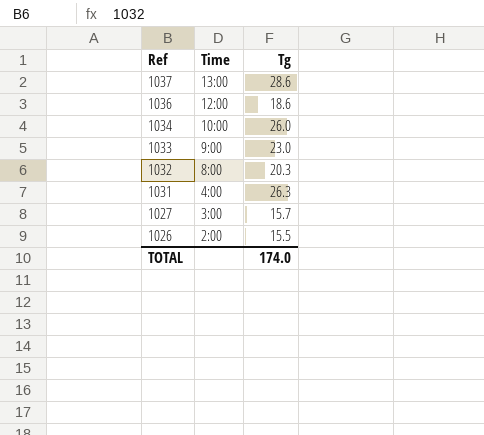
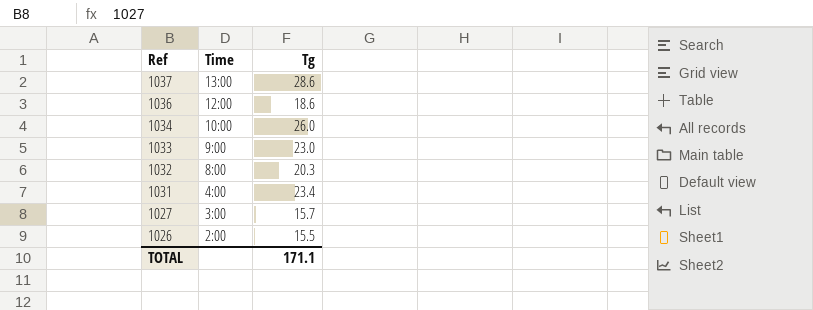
1031 | Tg: 26.3 -> 23.4
TOTAL | Tg: 174.0 -> 171.1

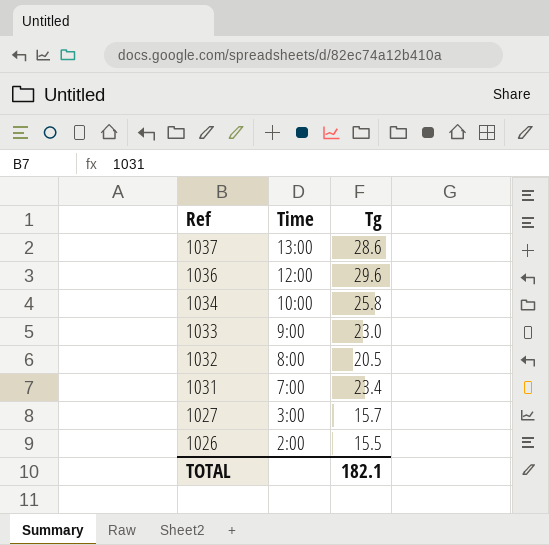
1036 | Tg: 18.6 -> 29.6
1034 | Tg: 26.0 -> 25.8
1032 | Tg: 20.3 -> 20.5
1031 | Time: 4:00 -> 7:00
TOTAL | Tg: 171.1 -> 182.1

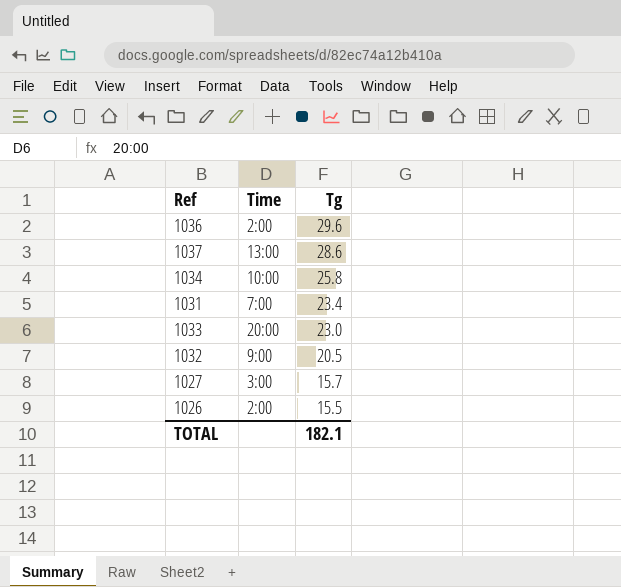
row order: Ref descending -> Tg descending
1036 | Time: 12:00 -> 2:00
1033 | Time: 9:00 -> 20:00
1032 | Time: 8:00 -> 9:00

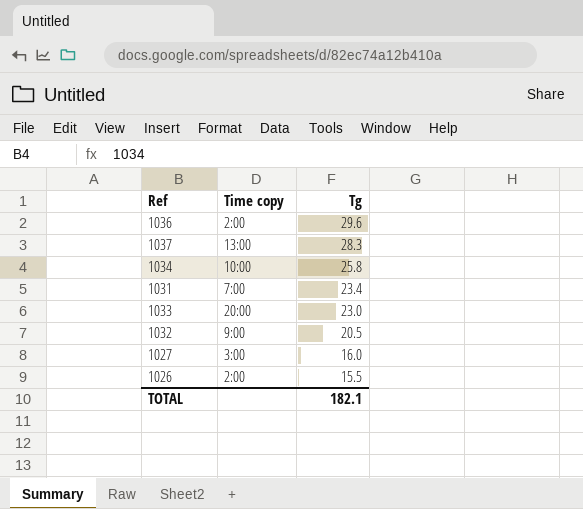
column name: Time -> Time copy
1037 | Tg: 28.6 -> 28.3
1027 | Tg: 15.7 -> 16.0

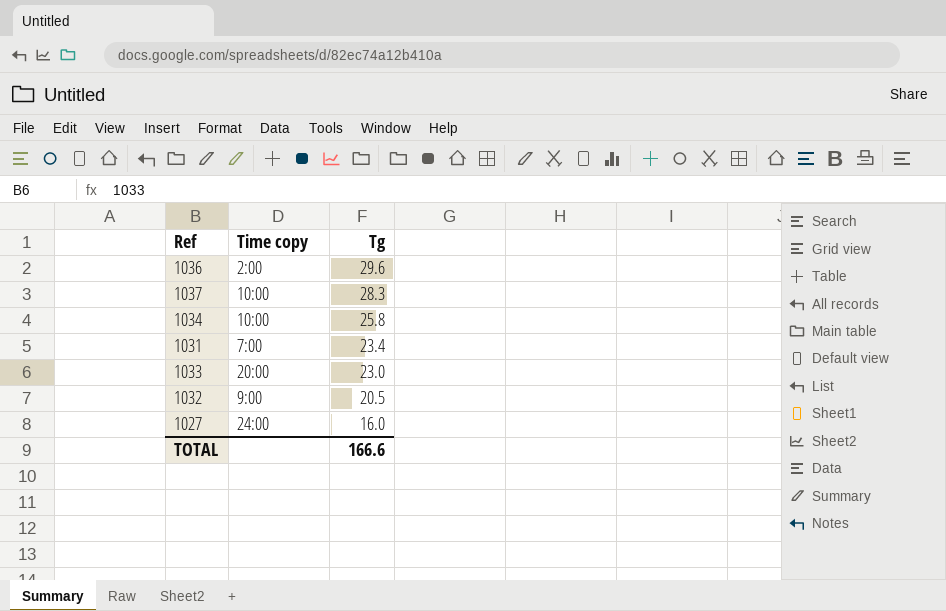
row 1026: 2:00 | 15.5 -> none
1037 | Time copy: 13:00 -> 10:00
1027 | Time copy: 3:00 -> 24:00
TOTAL | Tg: 182.1 -> 166.6

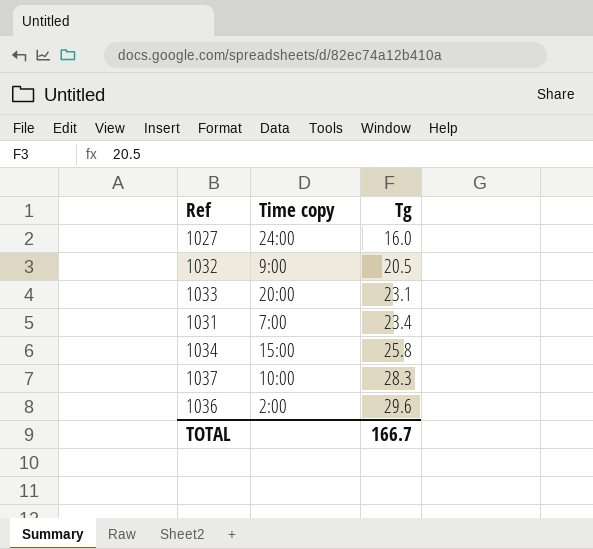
row order: Tg descending -> Tg ascending
1033 | Tg: 23.0 -> 23.1
1034 | Time copy: 10:00 -> 15:00
TOTAL | Tg: 166.6 -> 166.7

